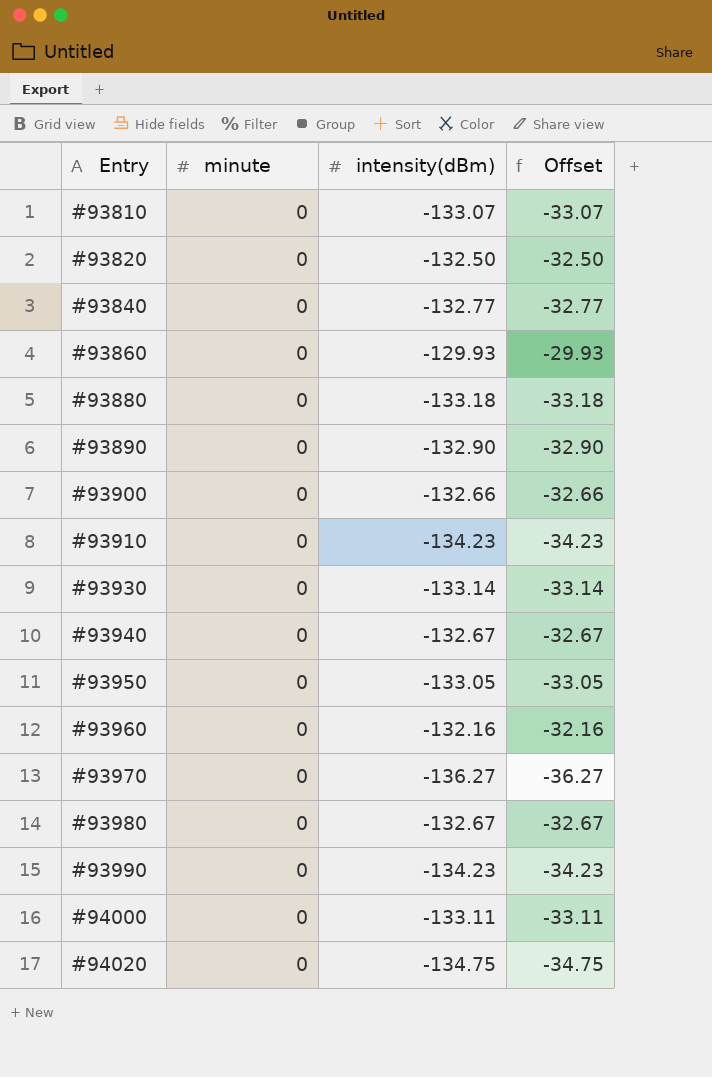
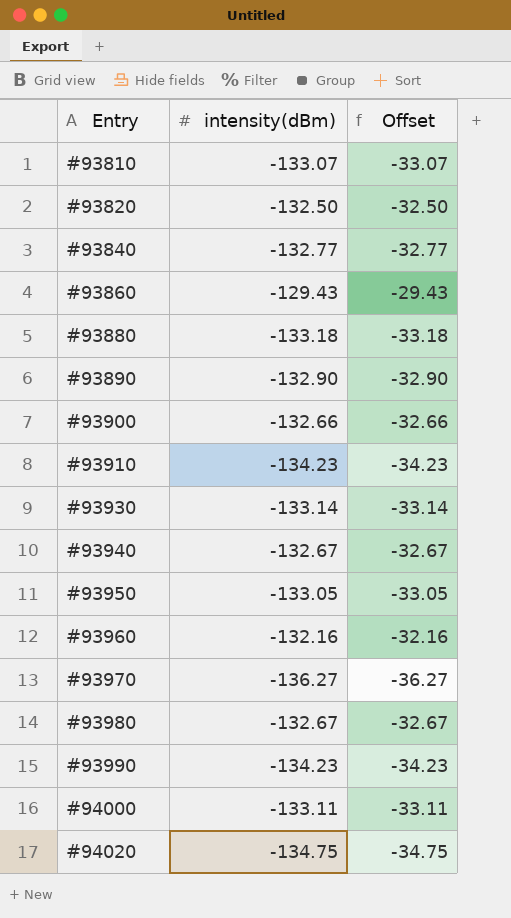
column minute | position: 2 -> none
#93860 | intensity(dBm): -129.93 -> -129.43
#93860 | Offset: -29.93 -> -29.43

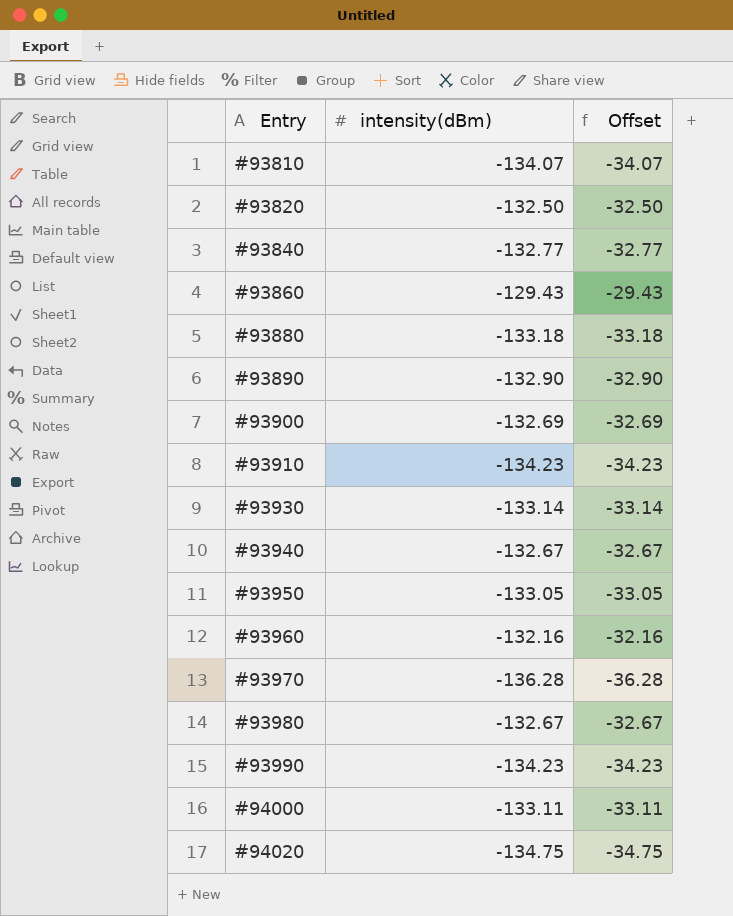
#93810 | intensity(dBm): -133.07 -> -134.07
#93810 | Offset: -33.07 -> -34.07
#93900 | intensity(dBm): -132.66 -> -132.69
#93900 | Offset: -32.66 -> -32.69
#93970 | intensity(dBm): -136.27 -> -136.28
#93970 | Offset: -36.27 -> -36.28

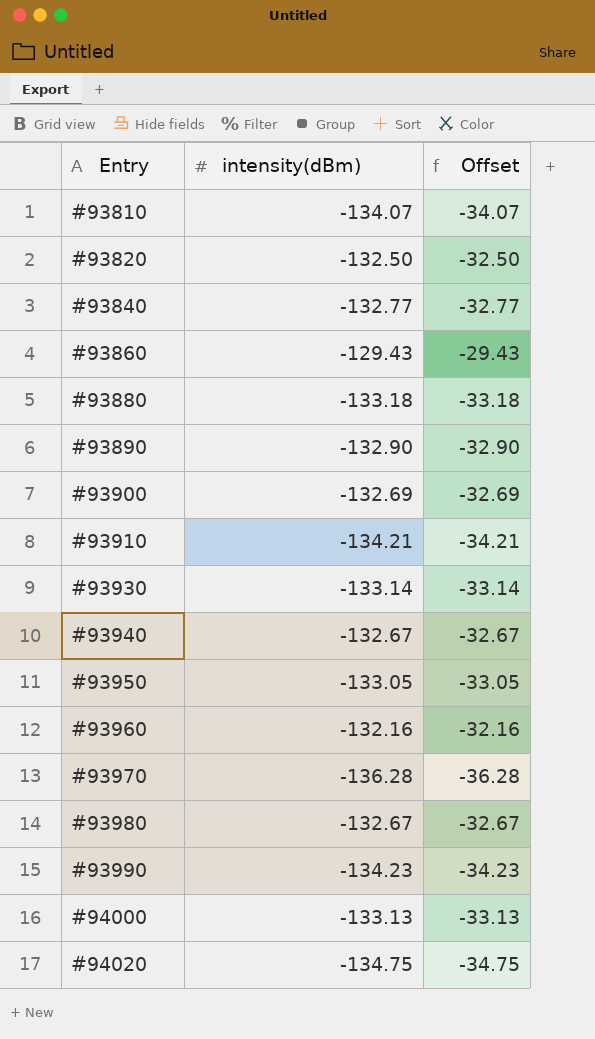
#93910 | intensity(dBm): -134.23 -> -134.21
#93910 | Offset: -34.23 -> -34.21
#94000 | intensity(dBm): -133.11 -> -133.13
#94000 | Offset: -33.11 -> -33.13

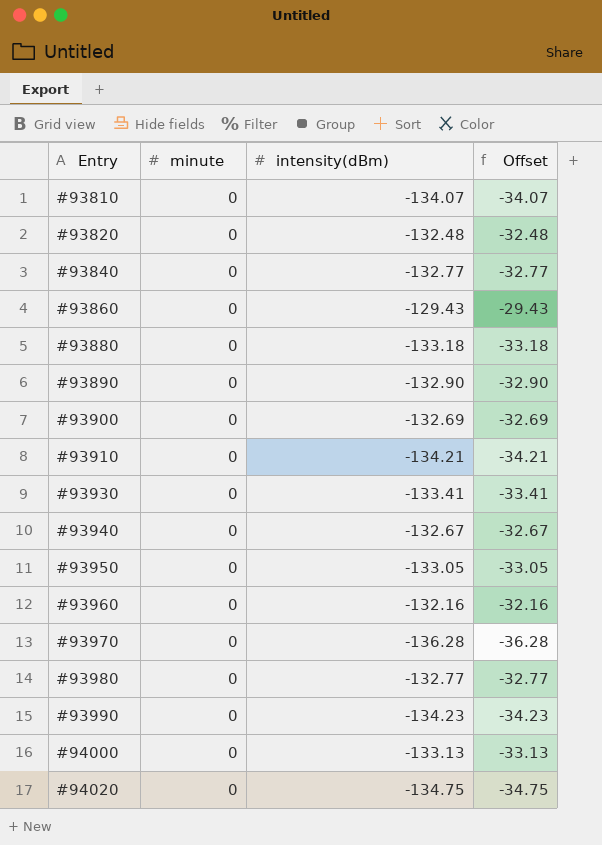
column minute | position: none -> 2
#93820 | intensity(dBm): -132.50 -> -132.48
#93820 | Offset: -32.50 -> -32.48
#93930 | intensity(dBm): -133.14 -> -133.41
#93930 | Offset: -33.14 -> -33.41
#93980 | intensity(dBm): -132.67 -> -132.77
#93980 | Offset: -32.67 -> -32.77

